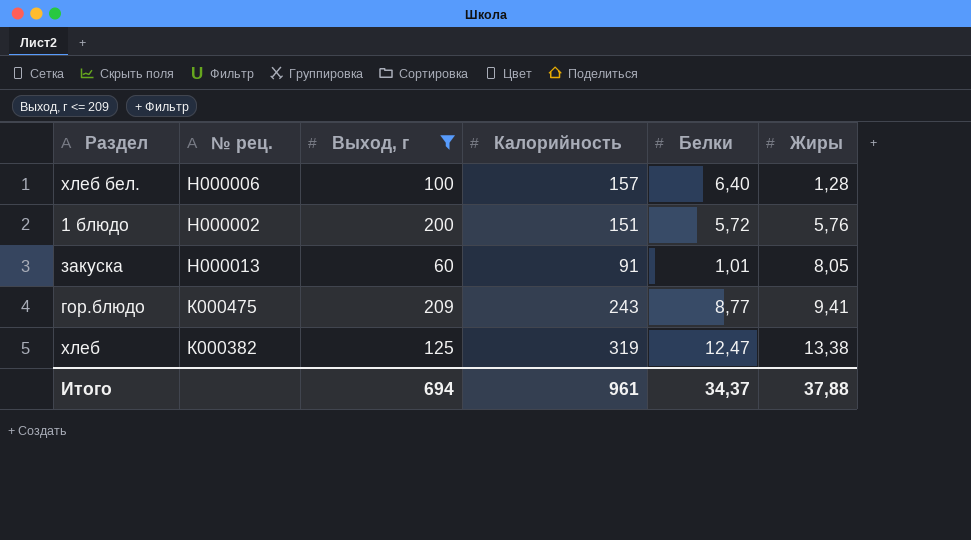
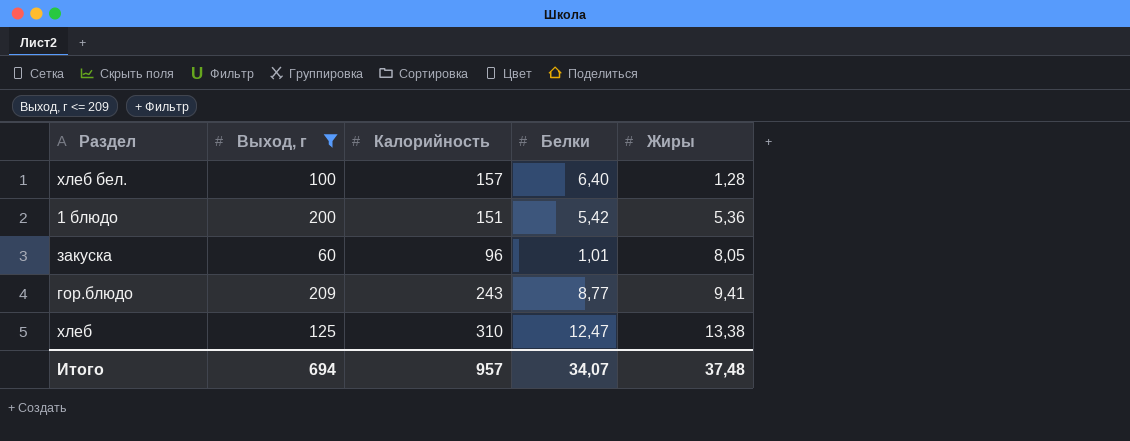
column № рец. | position: 2 -> none
1 блюдо | Белки: 5,72 -> 5,42
1 блюдо | Жиры: 5,76 -> 5,36
закуска | Калорийность: 91 -> 96
хлеб | Калорийность: 319 -> 310
Итого | Калорийность: 961 -> 957
Итого | Белки: 34,37 -> 34,07
Итого | Жиры: 37,88 -> 37,48

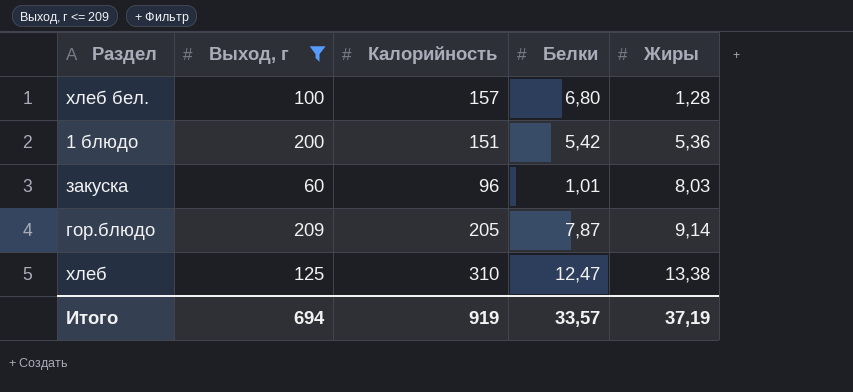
хлеб бел. | Белки: 6,40 -> 6,80
закуска | Жиры: 8,05 -> 8,03
гор.блюдо | Калорийность: 243 -> 205
гор.блюдо | Белки: 8,77 -> 7,87
гор.блюдо | Жиры: 9,41 -> 9,14
Итого | Калорийность: 957 -> 919
Итого | Белки: 34,07 -> 33,57
Итого | Жиры: 37,48 -> 37,19

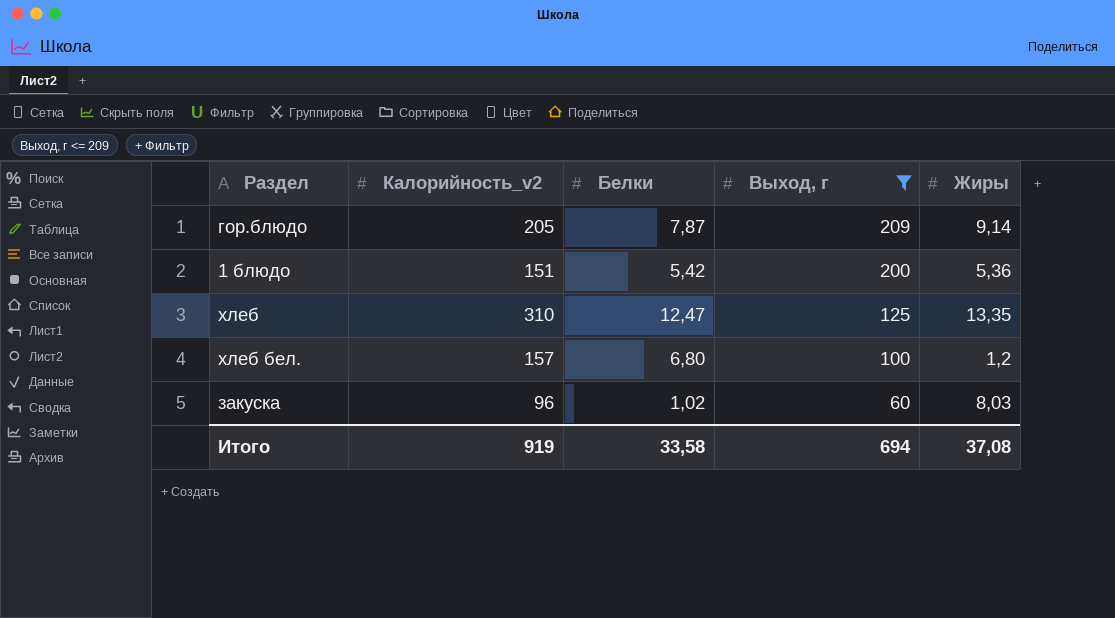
row order: Жиры ascending -> Выход, г descending
column name: Калорийность -> Калорийность_v2
column Выход, г | position: 2 -> 4
хлеб | Жиры: 13,38 -> 13,35
хлеб бел. | Жиры: 1,28 -> 1,2
закуска | Белки: 1,01 -> 1,02
Итого | Белки: 33,57 -> 33,58
Итого | Жиры: 37,19 -> 37,08

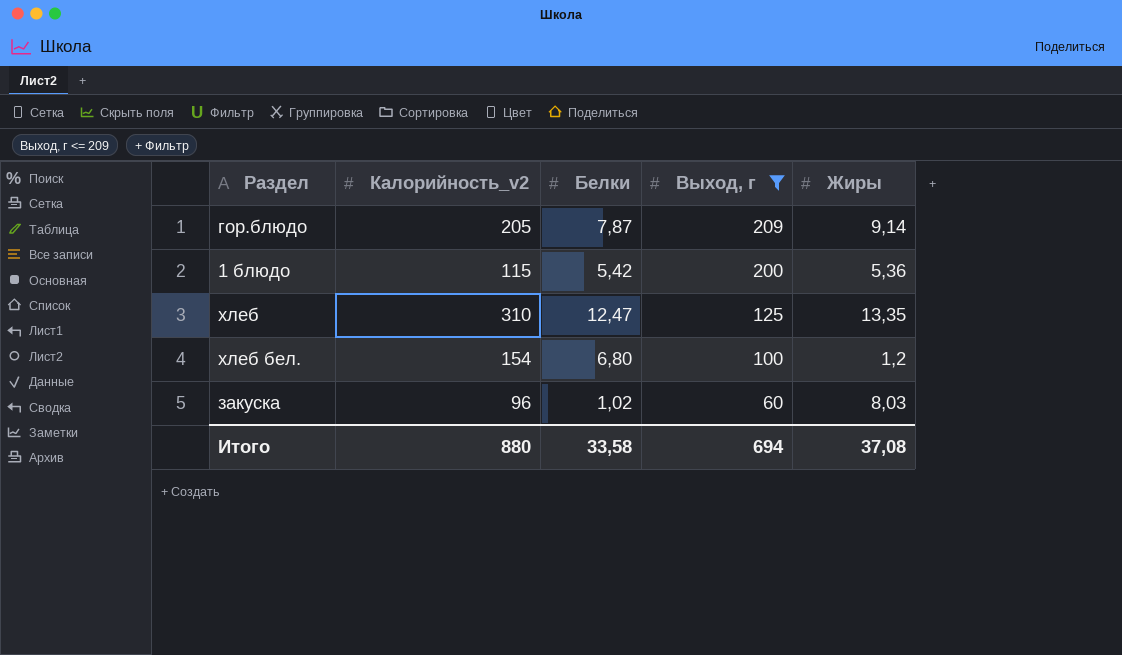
1 блюдо | Калорийность_v2: 151 -> 115
хлеб бел. | Калорийность_v2: 157 -> 154
Итого | Калорийность_v2: 919 -> 880

